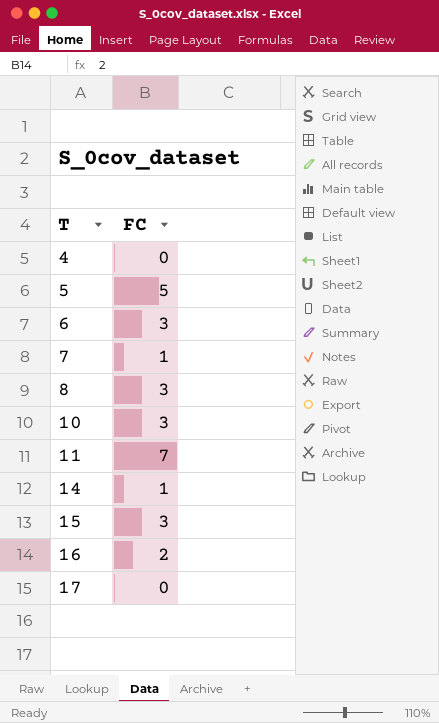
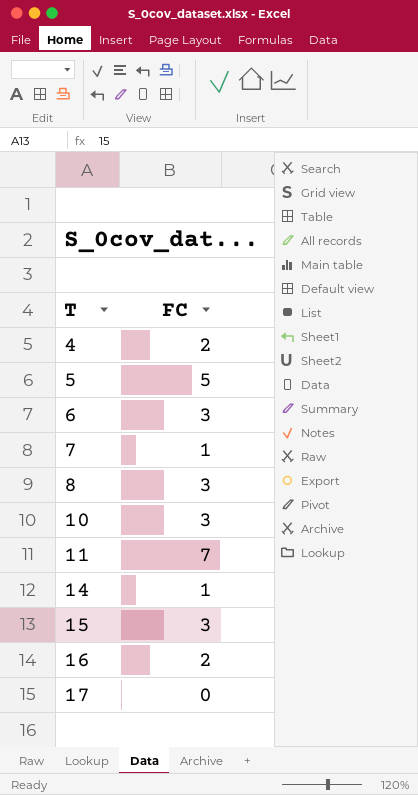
4 | FC: 0 -> 2

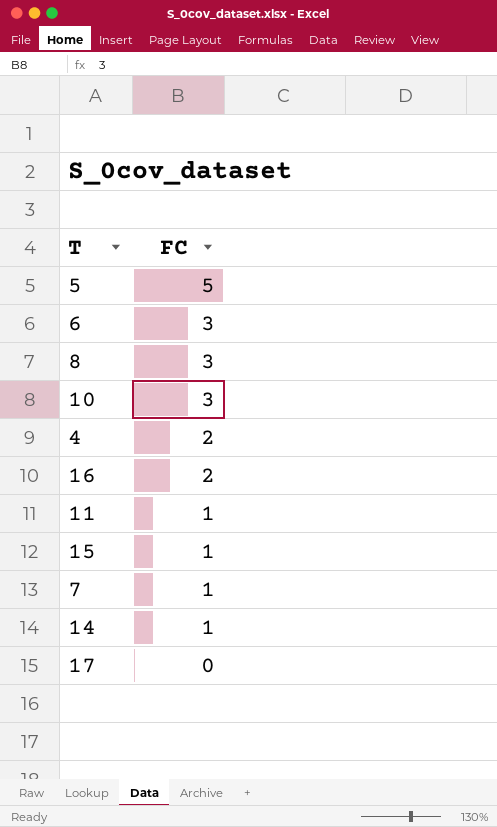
row order: T ascending -> FC descending
11 | FC: 7 -> 1
15 | FC: 3 -> 1

